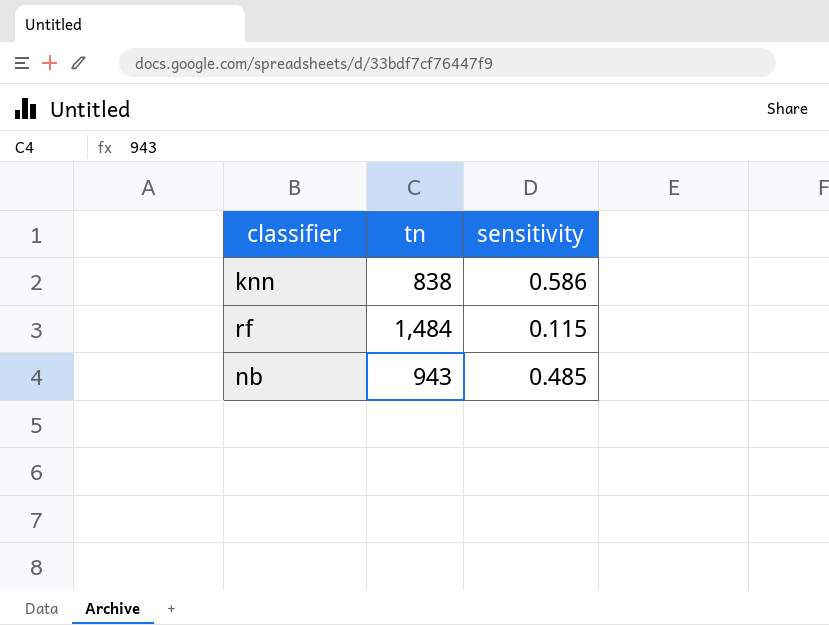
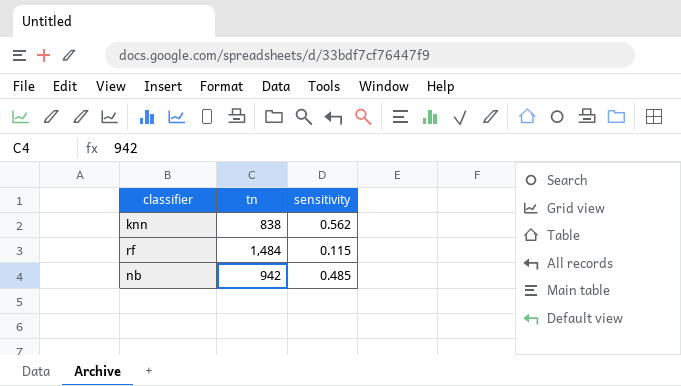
knn | sensitivity: 0.586 -> 0.562
nb | tn: 943 -> 942

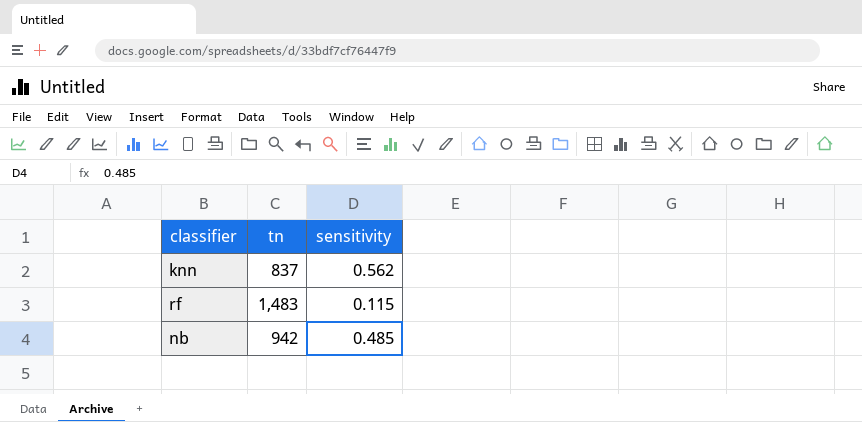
knn | tn: 838 -> 837
rf | tn: 1,484 -> 1,483

